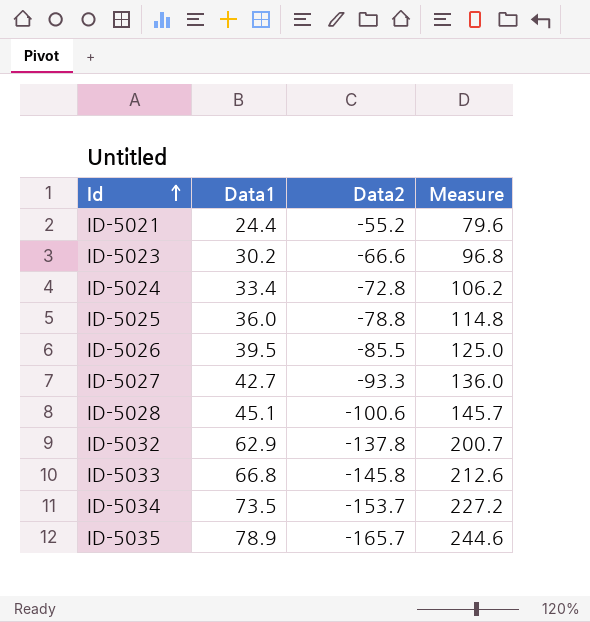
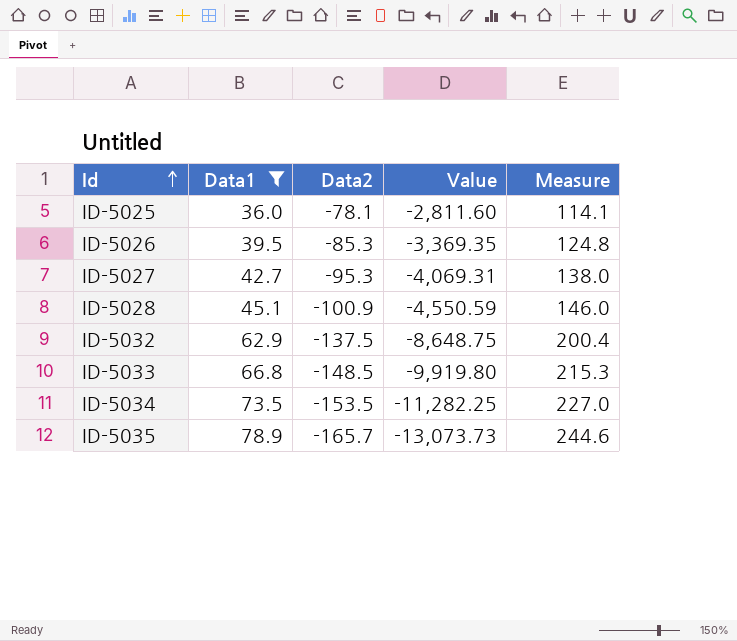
filter: none -> Data1 >= 36.0
column Value | formula: none -> [Data1] * [Data2]
ID-5025 | Data2: -78.8 -> -78.1
ID-5025 | Measure: 114.8 -> 114.1
ID-5026 | Data2: -85.5 -> -85.3
ID-5026 | Measure: 125.0 -> 124.8
ID-5027 | Data2: -93.3 -> -95.3
ID-5027 | Measure: 136.0 -> 138.0
ID-5028 | Data2: -100.6 -> -100.9
ID-5028 | Measure: 145.7 -> 146.0
ID-5032 | Data2: -137.8 -> -137.5
ID-5032 | Measure: 200.7 -> 200.4
ID-5033 | Data2: -145.8 -> -148.5
ID-5033 | Measure: 212.6 -> 215.3
ID-5034 | Data2: -153.7 -> -153.5
ID-5034 | Measure: 227.2 -> 227.0

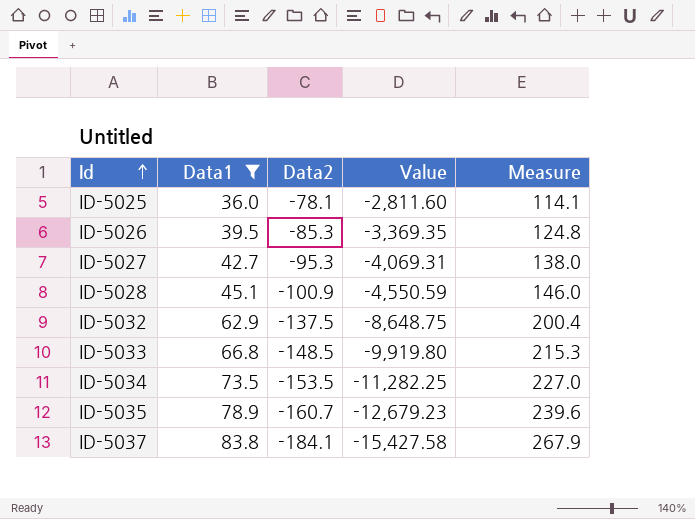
ID-5035 | Data2: -165.7 -> -160.7
ID-5035 | Value: -13,073.73 -> -12,679.23
ID-5035 | Measure: 244.6 -> 239.6
row ID-5037: none -> 83.8 | -184.1 | -15,427.58 | 267.9

